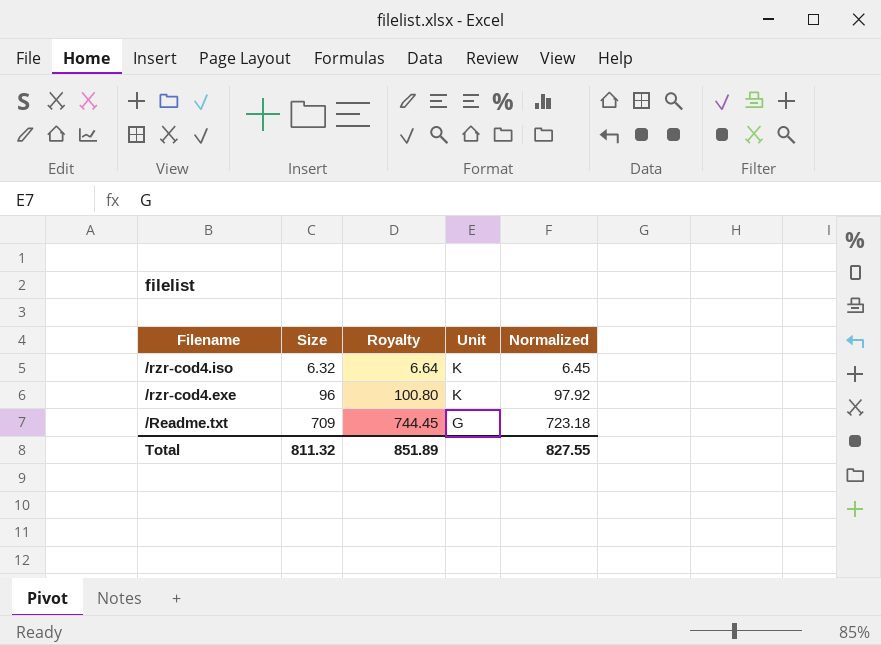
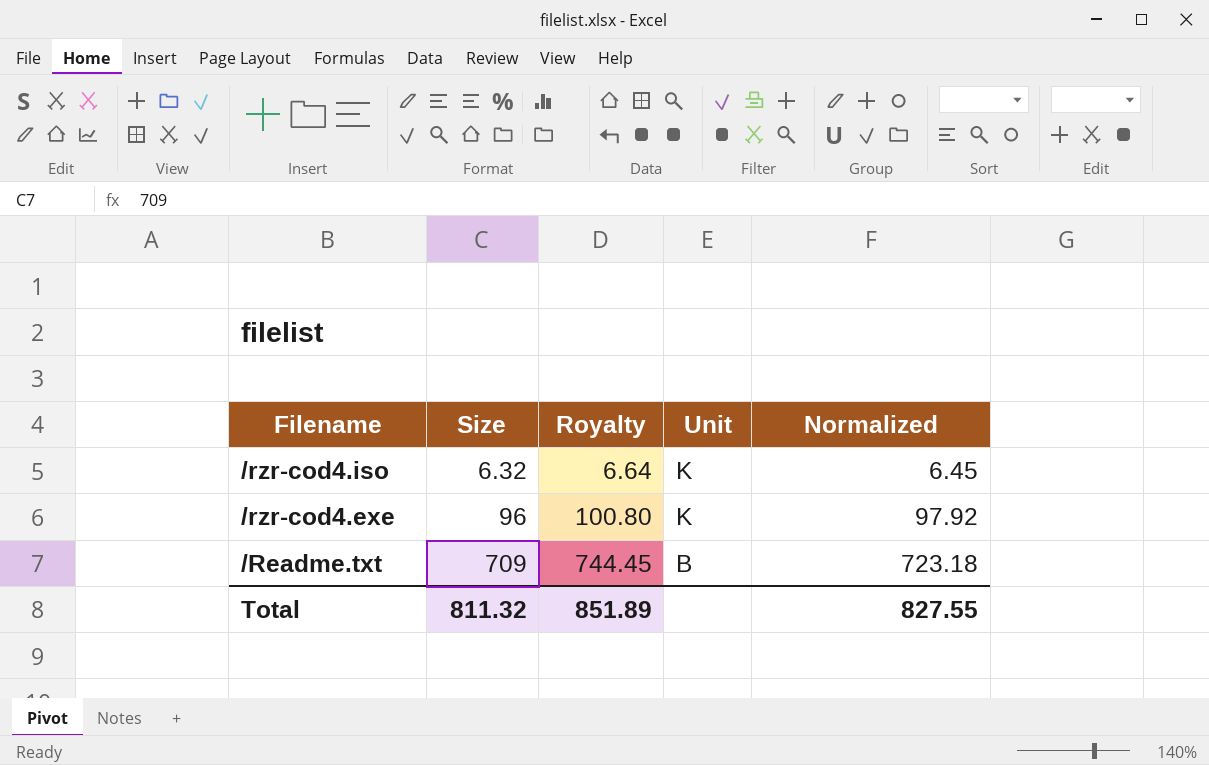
/Readme.txt | Unit: G -> B

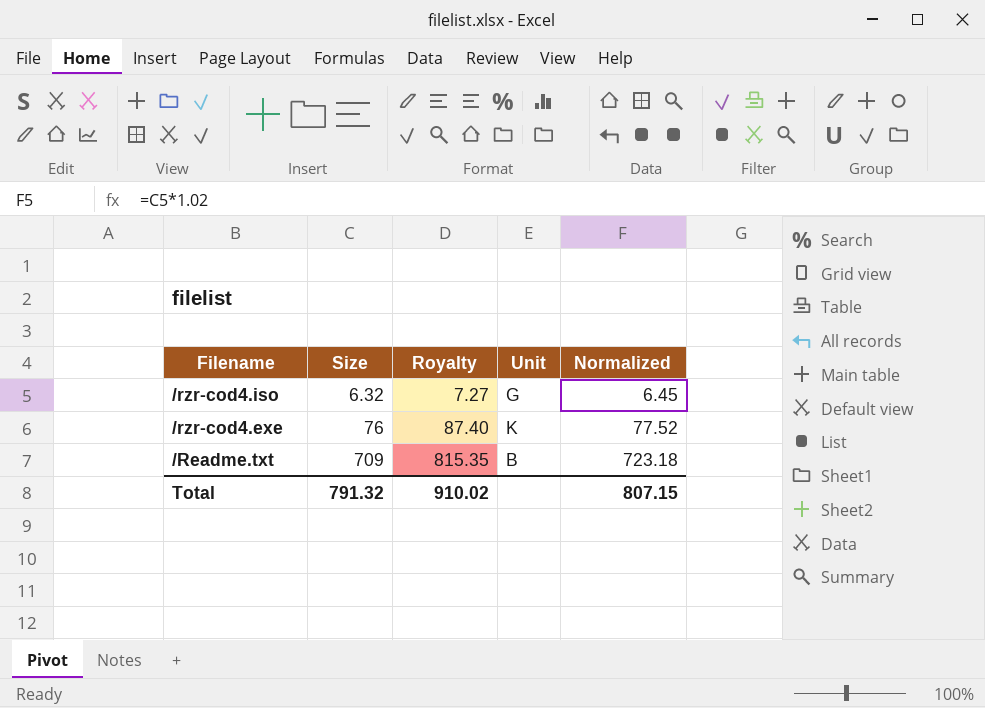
column Royalty | formula: [Size] * 1.05 -> [Size] * 1.15
/rzr-cod4.iso | Unit: K -> G
/rzr-cod4.exe | Size: 96 -> 76
/rzr-cod4.exe | Normalized: 97.92 -> 77.52
Total | Size: 811.32 -> 791.32
Total | Royalty: 851.89 -> 910.02
Total | Normalized: 827.55 -> 807.15

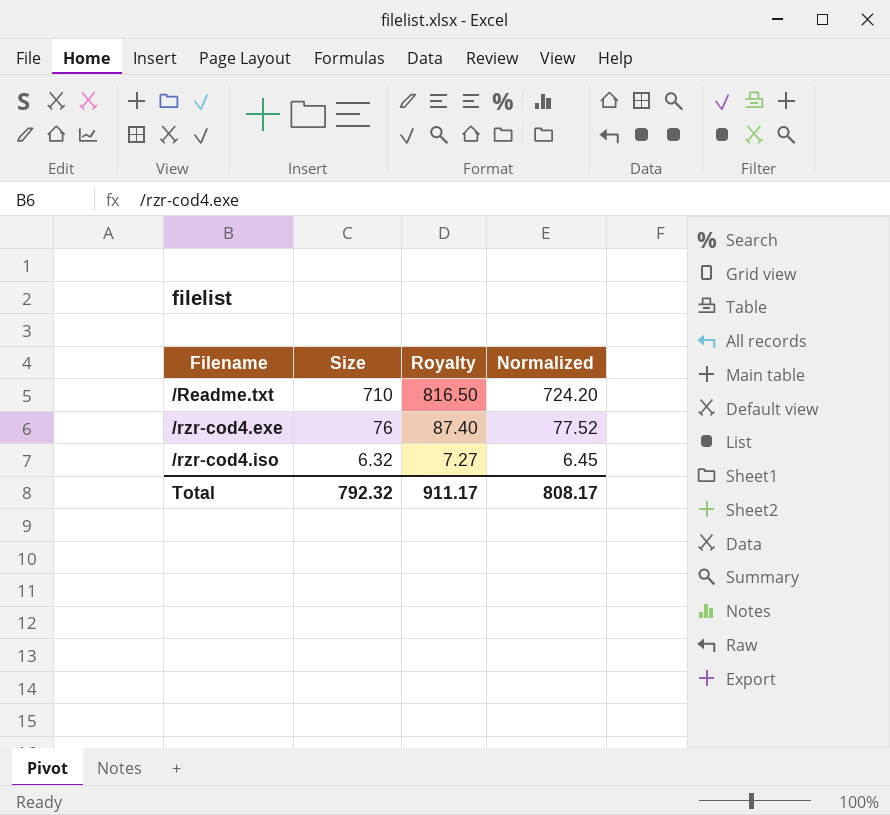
row order: Filename descending -> Filename ascending
column Unit | position: 4 -> none
/Readme.txt | Size: 709 -> 710
/Readme.txt | Royalty: 815.35 -> 816.50
/Readme.txt | Normalized: 723.18 -> 724.20
Total | Size: 791.32 -> 792.32
Total | Royalty: 910.02 -> 911.17
Total | Normalized: 807.15 -> 808.17

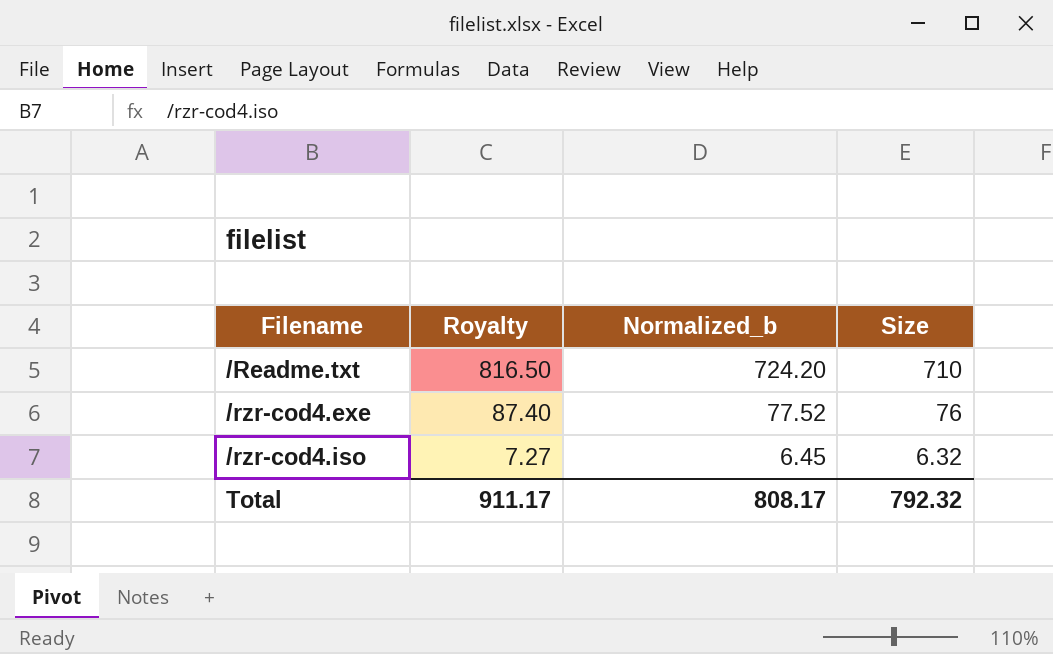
column name: Normalized -> Normalized_b
column Size | position: 2 -> 4

